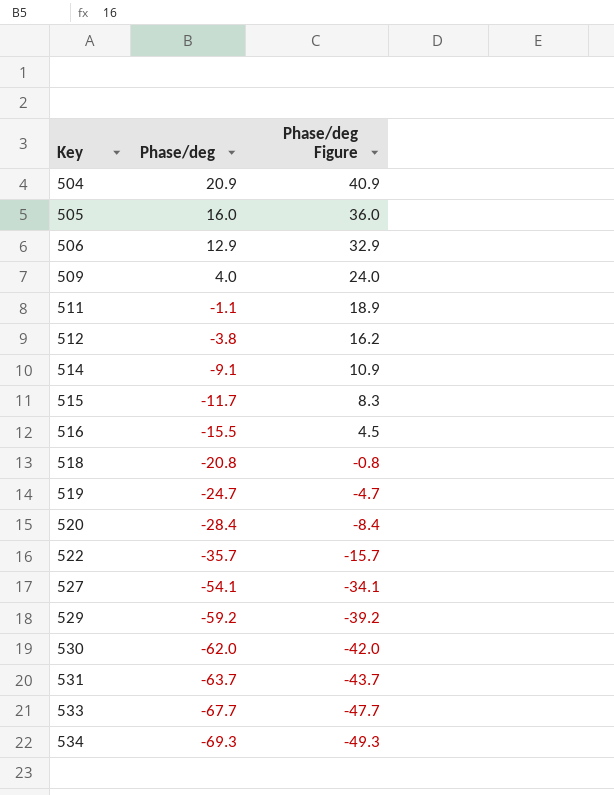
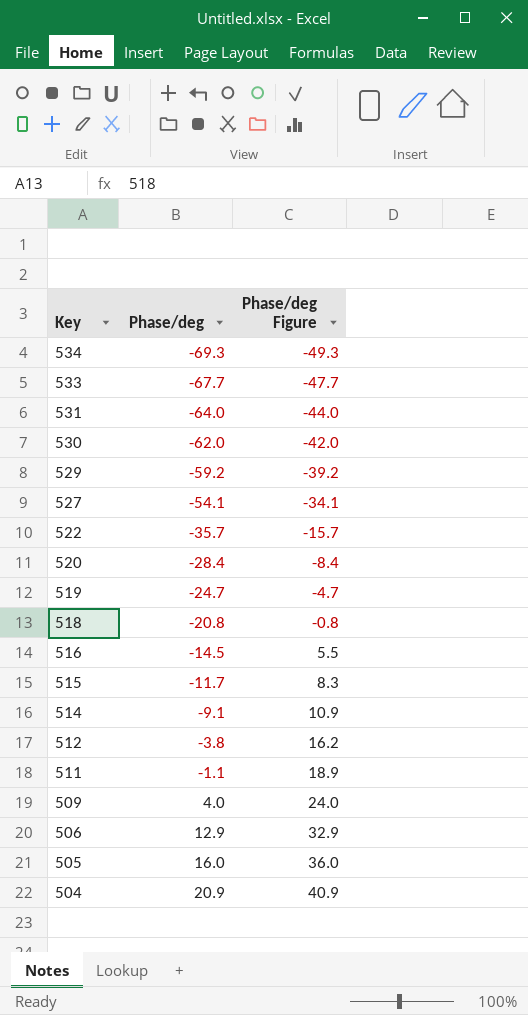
row order: Key ascending -> Key descending
531 | Phase/deg: -63.7 -> -64.0
531 | Phase/deg Figure: -43.7 -> -44.0
516 | Phase/deg: -15.5 -> -14.5
516 | Phase/deg Figure: 4.5 -> 5.5

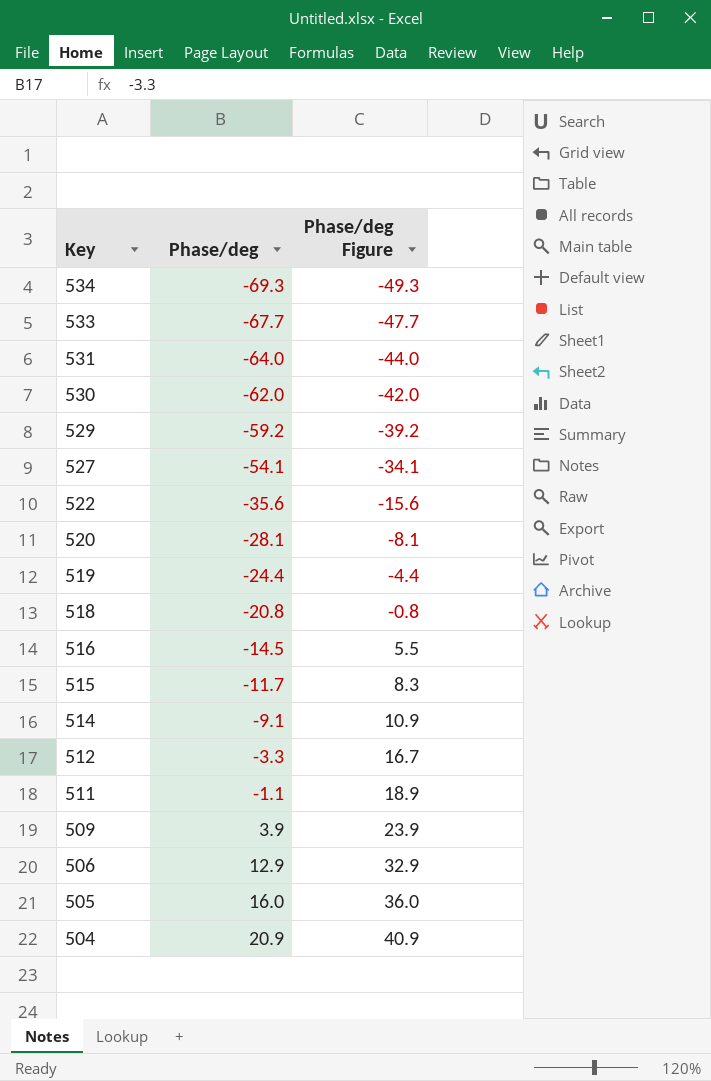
522 | Phase/deg: -35.7 -> -35.6
522 | Phase/deg Figure: -15.7 -> -15.6
520 | Phase/deg: -28.4 -> -28.1
520 | Phase/deg Figure: -8.4 -> -8.1
519 | Phase/deg: -24.7 -> -24.4
519 | Phase/deg Figure: -4.7 -> -4.4
512 | Phase/deg: -3.8 -> -3.3
512 | Phase/deg Figure: 16.2 -> 16.7
509 | Phase/deg: 4.0 -> 3.9
509 | Phase/deg Figure: 24.0 -> 23.9

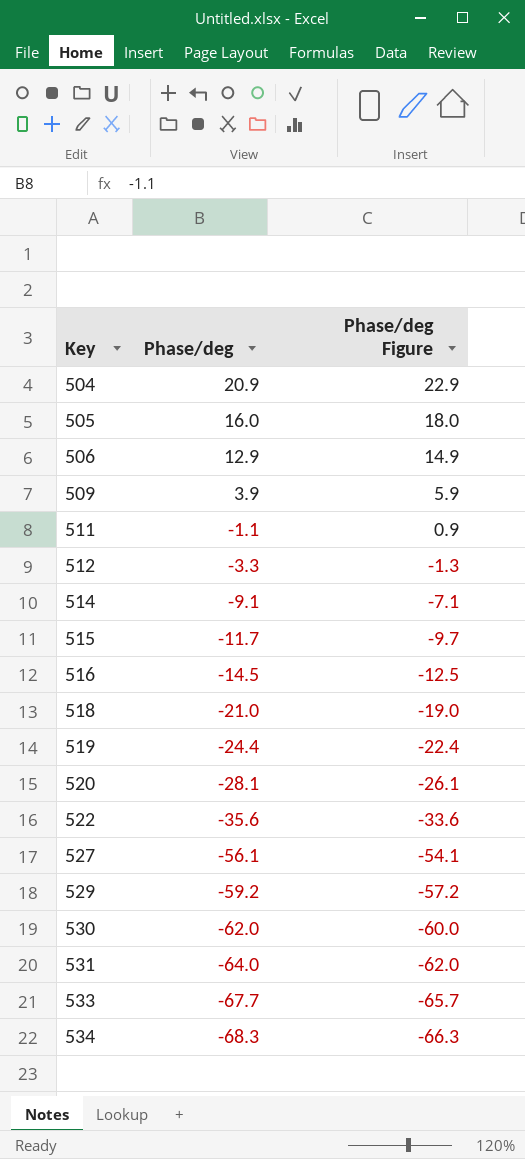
row order: Key descending -> Key ascending
column Phase/deg Figure | formula: [Phase/deg] + 20 -> [Phase/deg] + 2
518 | Phase/deg: -20.8 -> -21.0
527 | Phase/deg: -54.1 -> -56.1
534 | Phase/deg: -69.3 -> -68.3

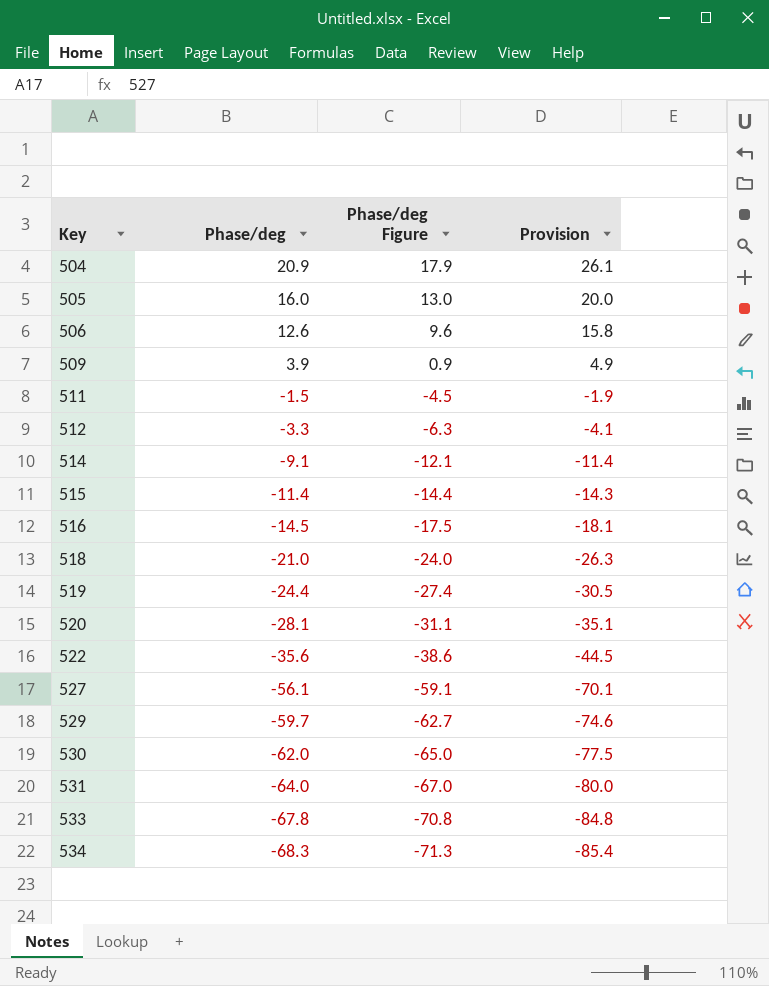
column Phase/deg Figure | formula: [Phase/deg] + 2 -> [Phase/deg] - 3
column Provision | formula: none -> [Phase/deg] * 1.25
506 | Phase/deg: 12.9 -> 12.6
511 | Phase/deg: -1.1 -> -1.5
515 | Phase/deg: -11.7 -> -11.4
529 | Phase/deg: -59.2 -> -59.7
533 | Phase/deg: -67.7 -> -67.8

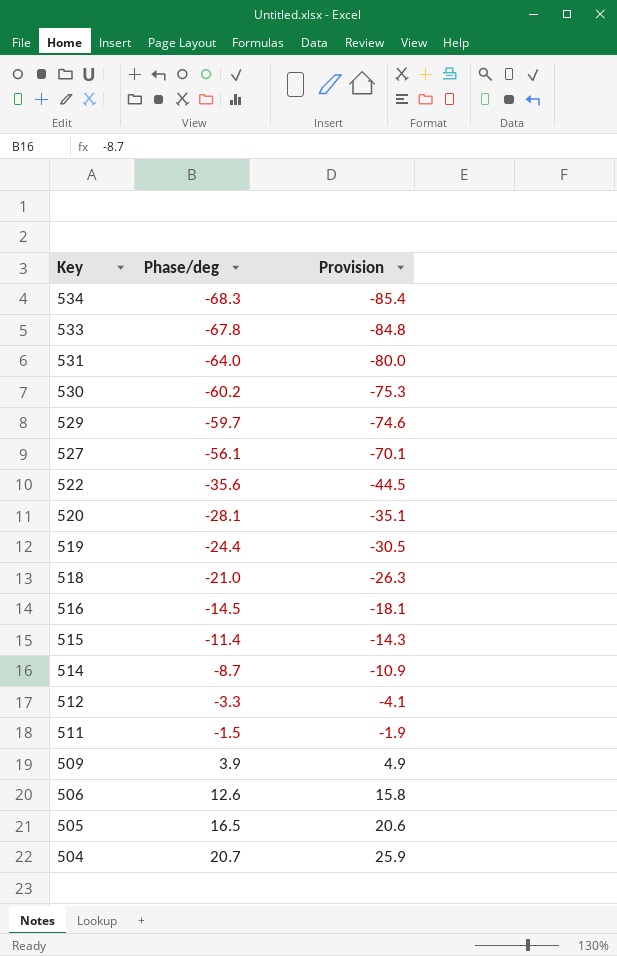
row order: Key ascending -> Key descending
column Phase/deg Figure | formula: [Phase/deg] - 3 -> none
530 | Phase/deg: -62.0 -> -60.2
530 | Provision: -77.5 -> -75.3
514 | Phase/deg: -9.1 -> -8.7
514 | Provision: -11.4 -> -10.9
505 | Phase/deg: 16.0 -> 16.5
505 | Provision: 20.0 -> 20.6
504 | Phase/deg: 20.9 -> 20.7
504 | Provision: 26.1 -> 25.9

